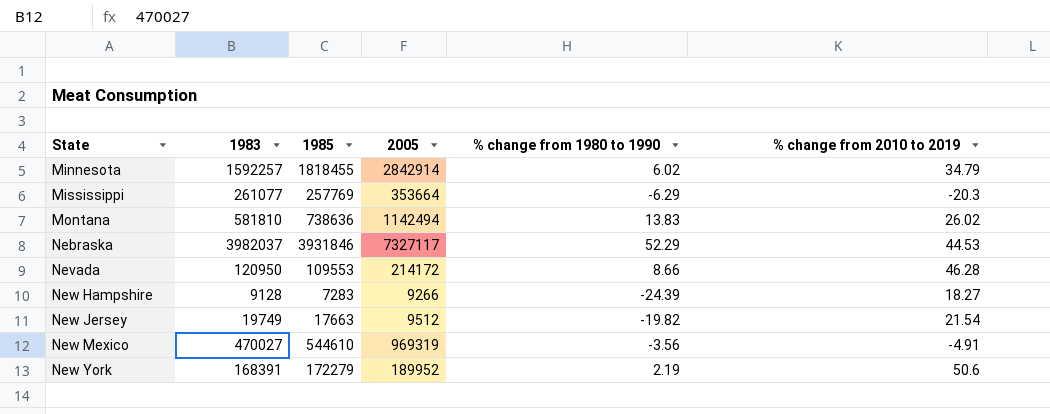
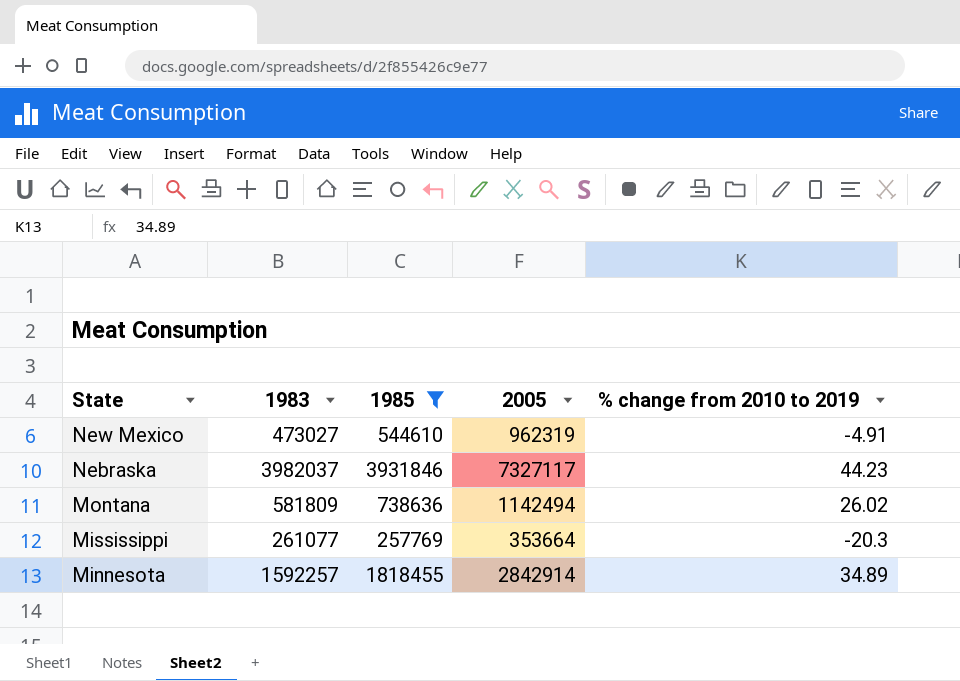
filter: none -> 1985 >= 257769
row order: State ascending -> State descending
column % change from 1980 to 1990 | position: 5 -> none
New Mexico | 1983: 470027 -> 473027
New Mexico | 2005: 969319 -> 962319
Nebraska | % change from 2010 to 2019: 44.53 -> 44.23
Montana | 1983: 581810 -> 581809
Minnesota | % change from 2010 to 2019: 34.79 -> 34.89

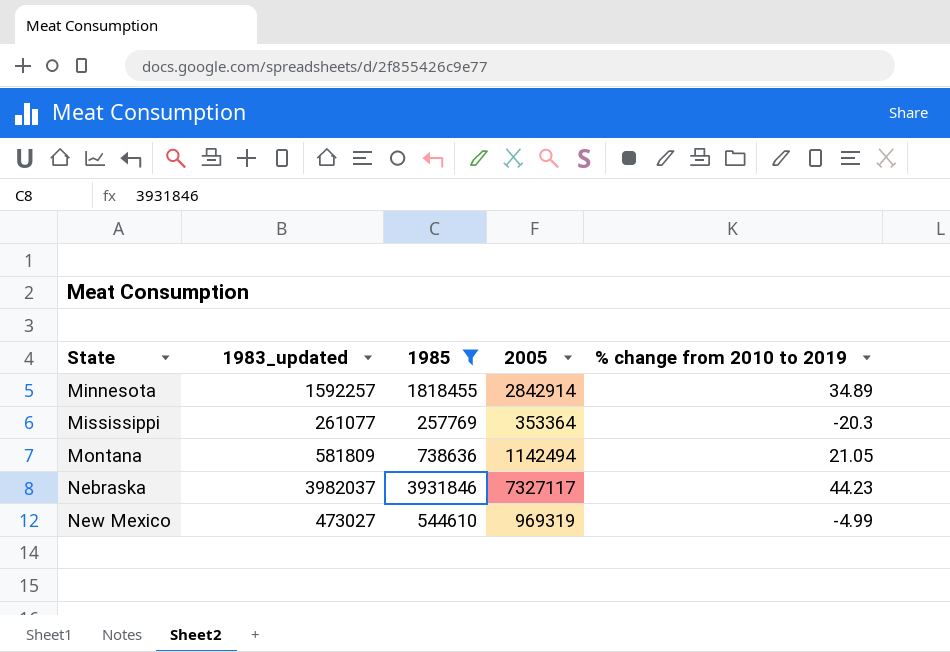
row order: State descending -> State ascending
column name: 1983 -> 1983_updated
Mississippi | 2005: 353664 -> 353364
Montana | % change from 2010 to 2019: 26.02 -> 21.05
New Mexico | 2005: 962319 -> 969319
New Mexico | % change from 2010 to 2019: -4.91 -> -4.99

